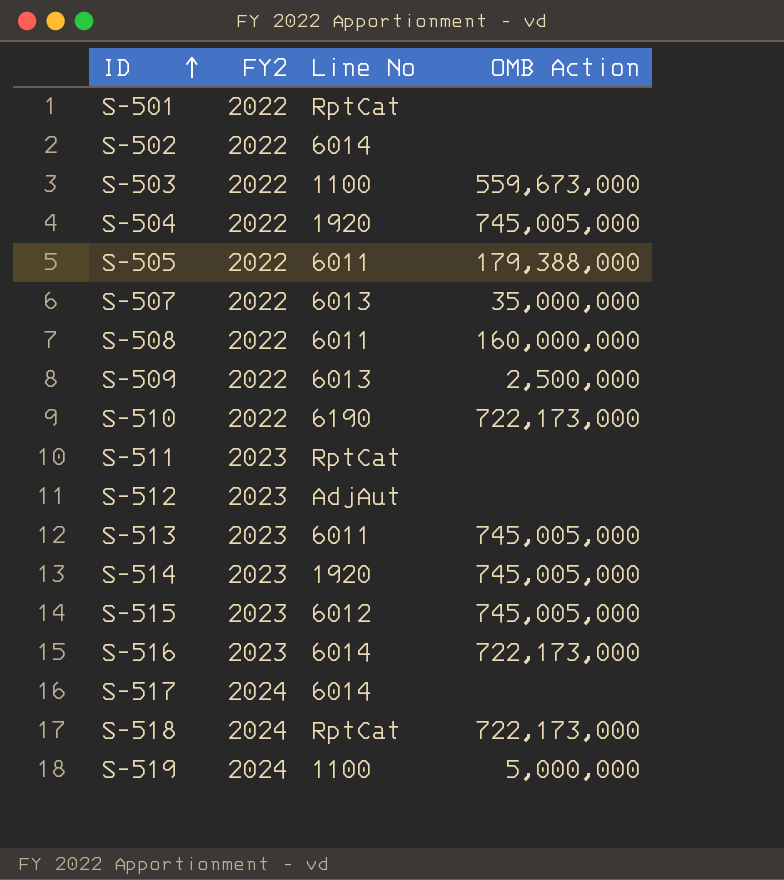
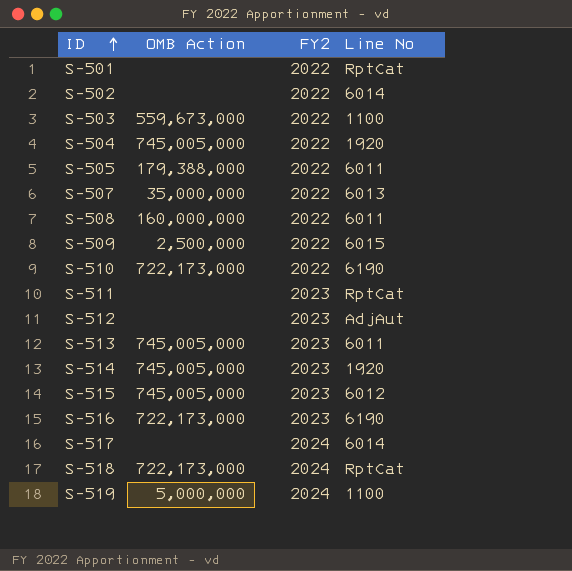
column OMB Action | position: 4 -> 2
S-509 | Line No: 6013 -> 6015
S-516 | Line No: 6014 -> 6190

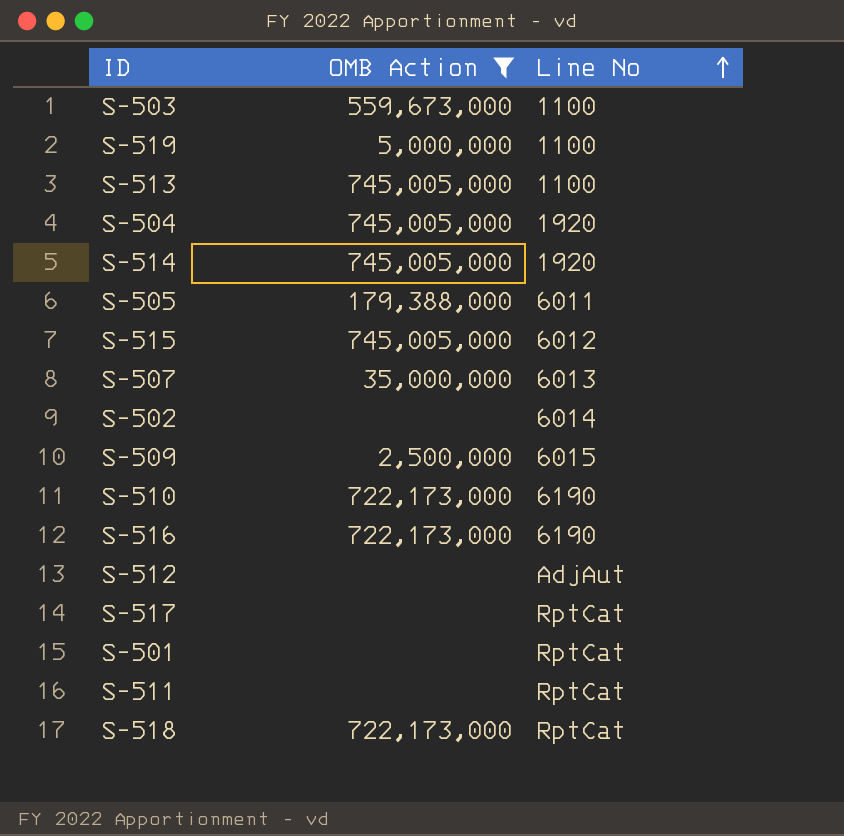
filter: none -> OMB Action != 160,000,000
row order: ID ascending -> Line No ascending
column FY2 | position: 3 -> none
S-513 | Line No: 6011 -> 1100
S-517 | Line No: 6014 -> RptCat

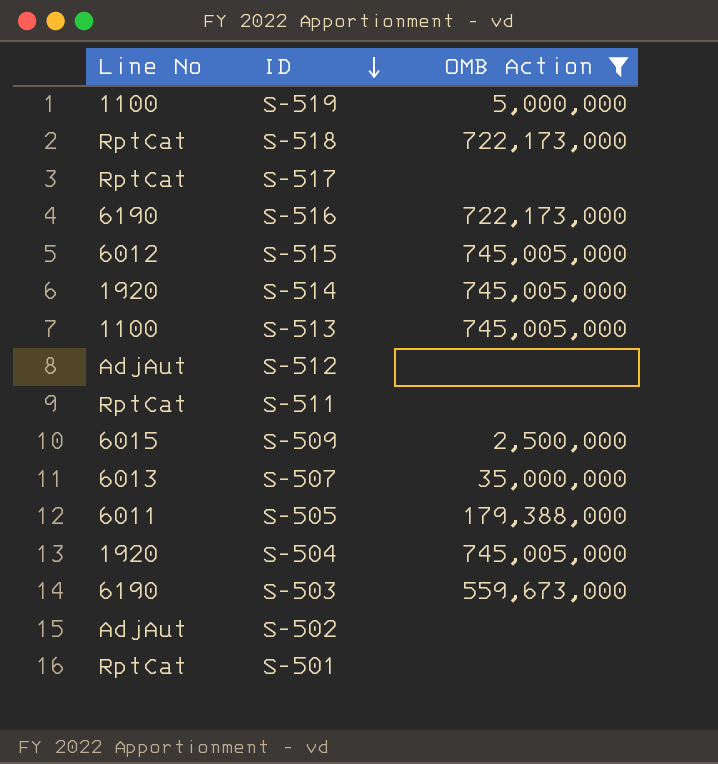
row order: Line No ascending -> ID descending
column Line No | position: 3 -> 1
row S-510: 722,173,000 | 6190 -> none
S-503 | Line No: 1100 -> 6190
S-502 | Line No: 6014 -> AdjAut

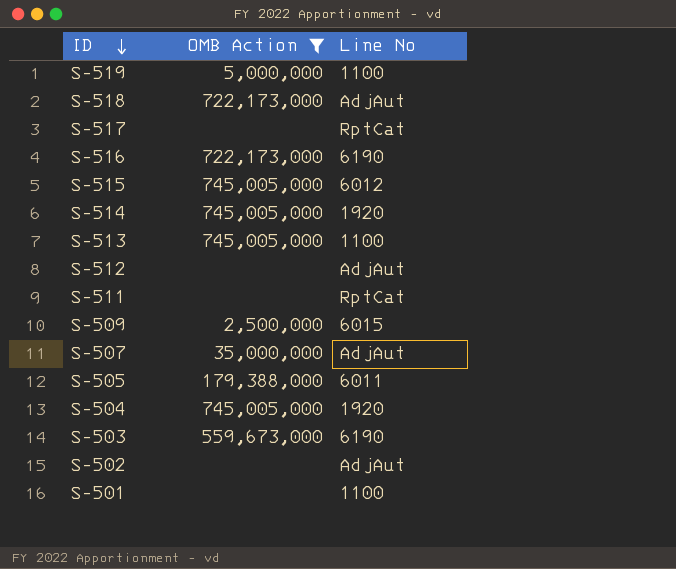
column Line No | position: 1 -> 3
S-518 | Line No: RptCat -> AdjAut
S-507 | Line No: 6013 -> AdjAut
S-501 | Line No: RptCat -> 1100

